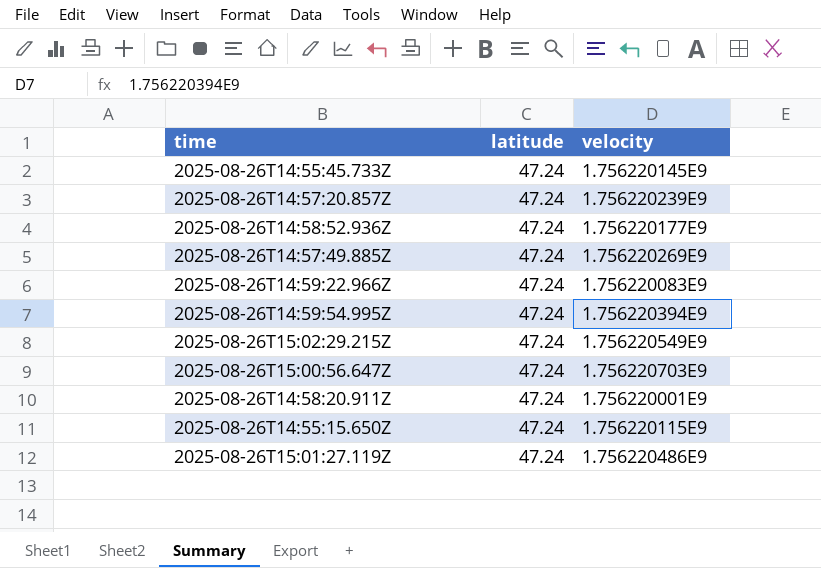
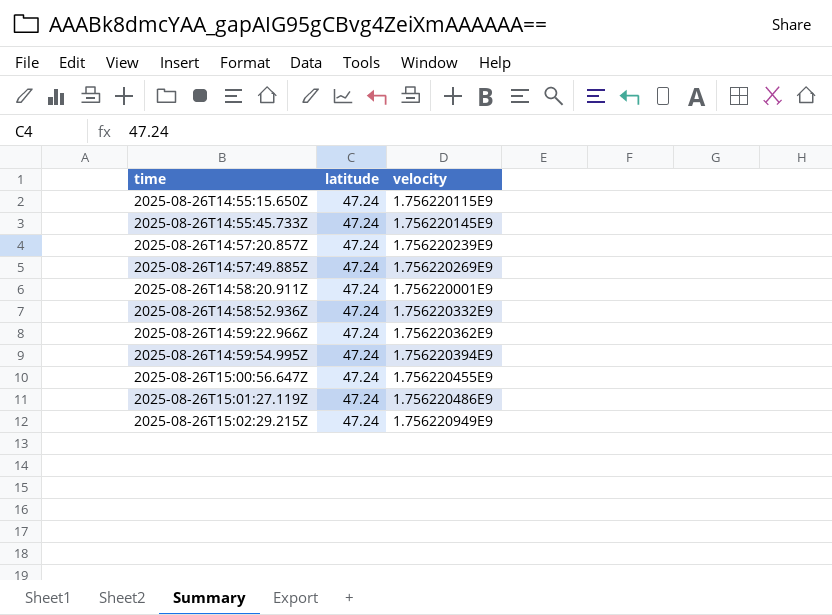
row order: none -> time ascending
2025-08-26T14:58:52.936Z | velocity: 1.756220177E9 -> 1.756220332E9
2025-08-26T14:59:22.966Z | velocity: 1.756220083E9 -> 1.756220362E9
2025-08-26T15:00:56.647Z | velocity: 1.756220703E9 -> 1.756220455E9
2025-08-26T15:02:29.215Z | velocity: 1.756220549E9 -> 1.756220949E9

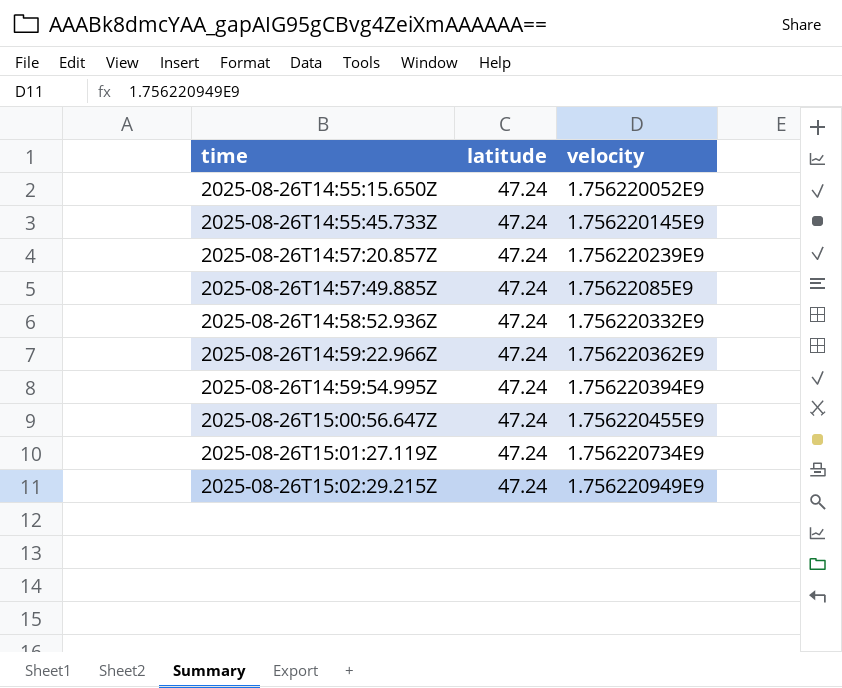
row 2025-08-26T14:58:20.911Z: 47.24 | 1.756220001E9 -> none
2025-08-26T14:55:15.650Z | velocity: 1.756220115E9 -> 1.756220052E9
2025-08-26T14:57:49.885Z | velocity: 1.756220269E9 -> 1.75622085E9
2025-08-26T15:01:27.119Z | velocity: 1.756220486E9 -> 1.756220734E9

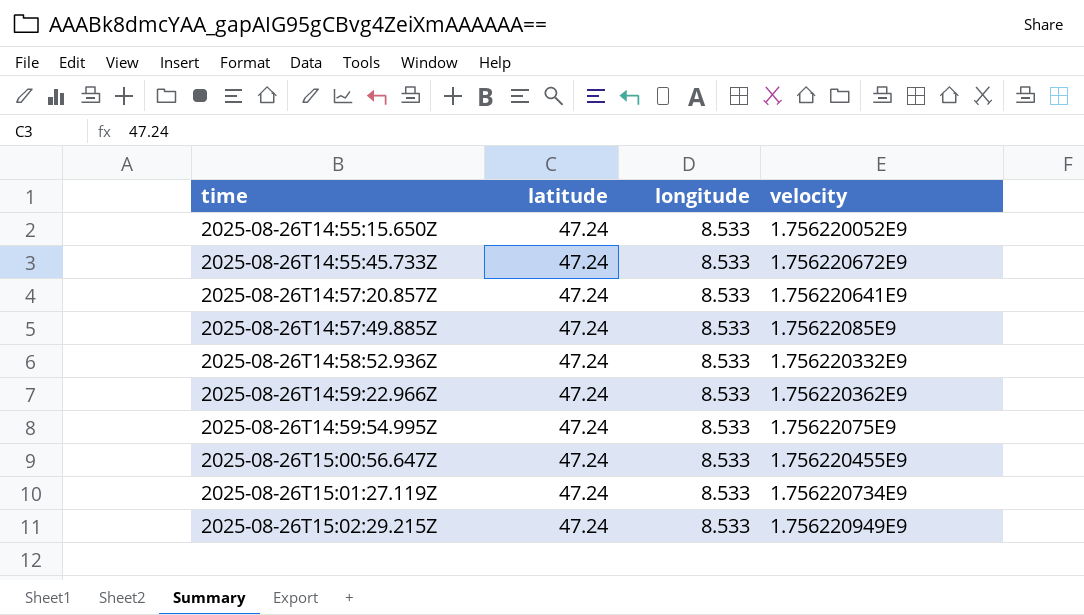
column longitude | position: none -> 3
2025-08-26T14:55:45.733Z | velocity: 1.756220145E9 -> 1.756220672E9
2025-08-26T14:57:20.857Z | velocity: 1.756220239E9 -> 1.756220641E9
2025-08-26T14:59:54.995Z | velocity: 1.756220394E9 -> 1.75622075E9

